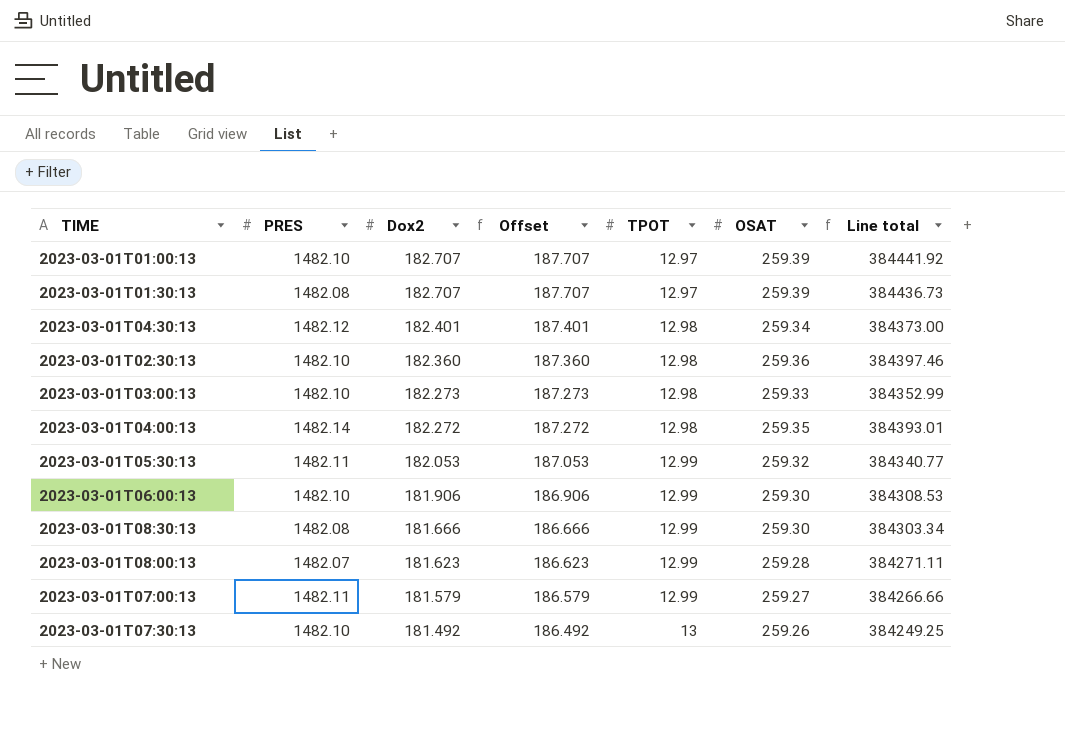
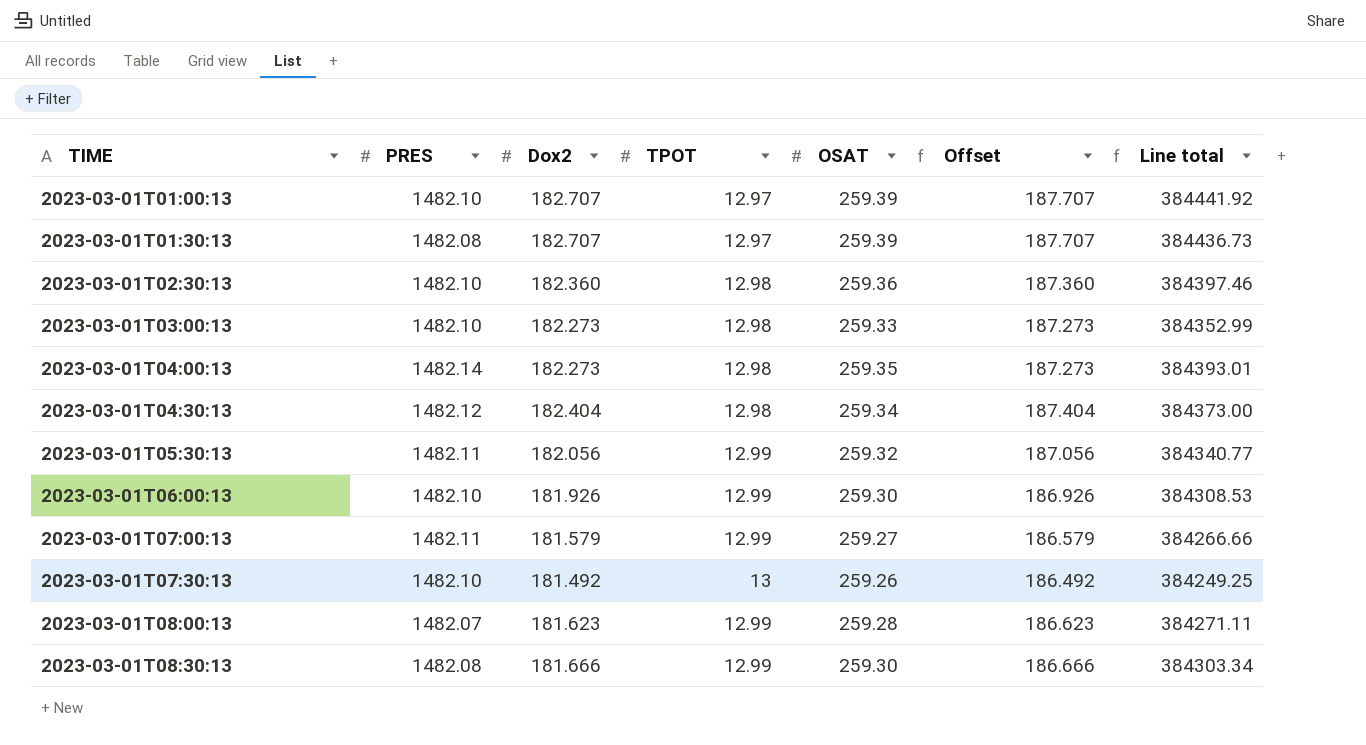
row order: Dox2 descending -> TIME ascending
column Offset | position: 4 -> 6
2023-03-01T04:00:13 | Dox2: 182.272 -> 182.273
2023-03-01T04:00:13 | Offset: 187.272 -> 187.273
2023-03-01T04:30:13 | Dox2: 182.401 -> 182.404
2023-03-01T04:30:13 | Offset: 187.401 -> 187.404
2023-03-01T05:30:13 | Dox2: 182.053 -> 182.056
2023-03-01T05:30:13 | Offset: 187.053 -> 187.056
2023-03-01T06:00:13 | Dox2: 181.906 -> 181.926
2023-03-01T06:00:13 | Offset: 186.906 -> 186.926

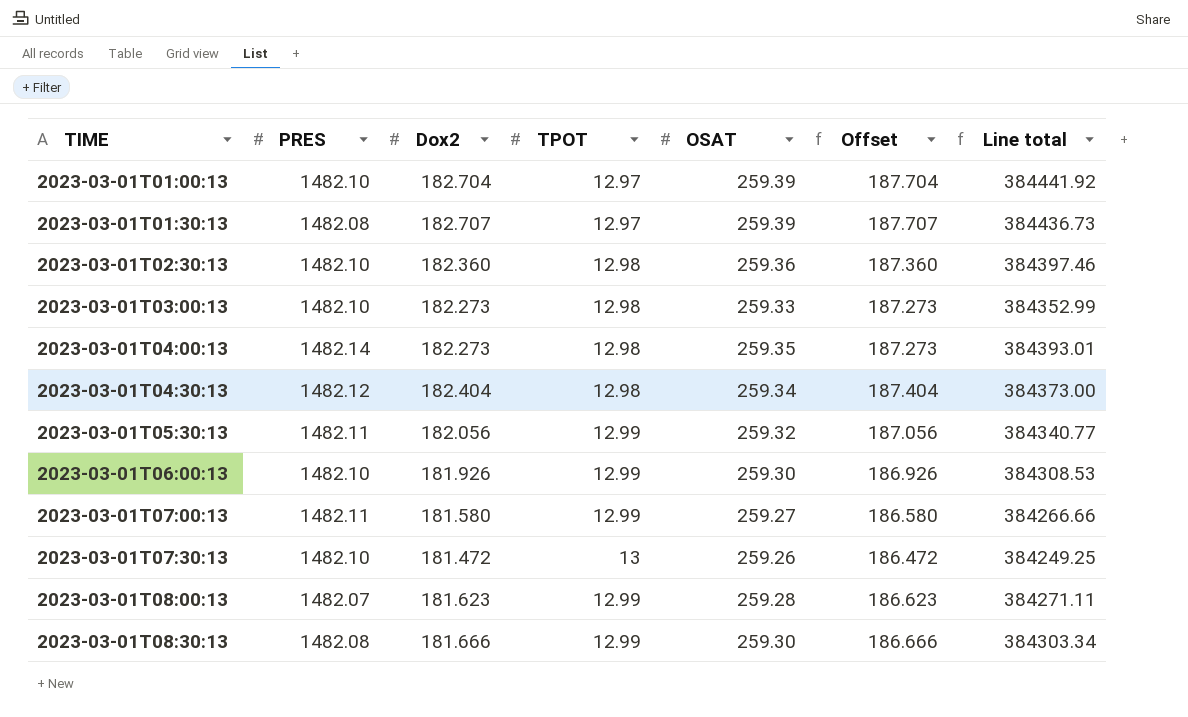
2023-03-01T01:00:13 | Dox2: 182.707 -> 182.704
2023-03-01T01:00:13 | Offset: 187.707 -> 187.704
2023-03-01T07:00:13 | Dox2: 181.579 -> 181.580
2023-03-01T07:00:13 | Offset: 186.579 -> 186.580
2023-03-01T07:30:13 | Dox2: 181.492 -> 181.472
2023-03-01T07:30:13 | Offset: 186.492 -> 186.472

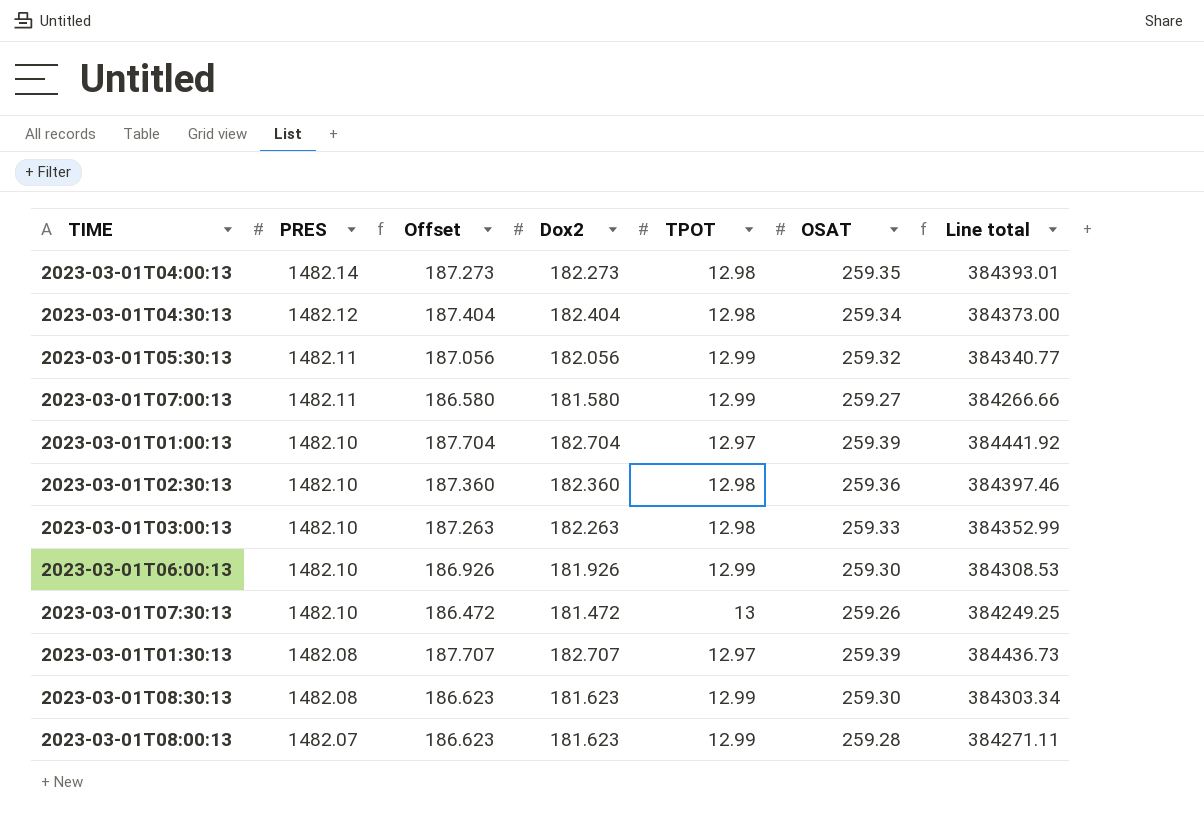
row order: TIME ascending -> PRES descending
column Offset | position: 6 -> 3
2023-03-01T03:00:13 | Offset: 187.273 -> 187.263
2023-03-01T03:00:13 | Dox2: 182.273 -> 182.263
2023-03-01T08:30:13 | Offset: 186.666 -> 186.623
2023-03-01T08:30:13 | Dox2: 181.666 -> 181.623

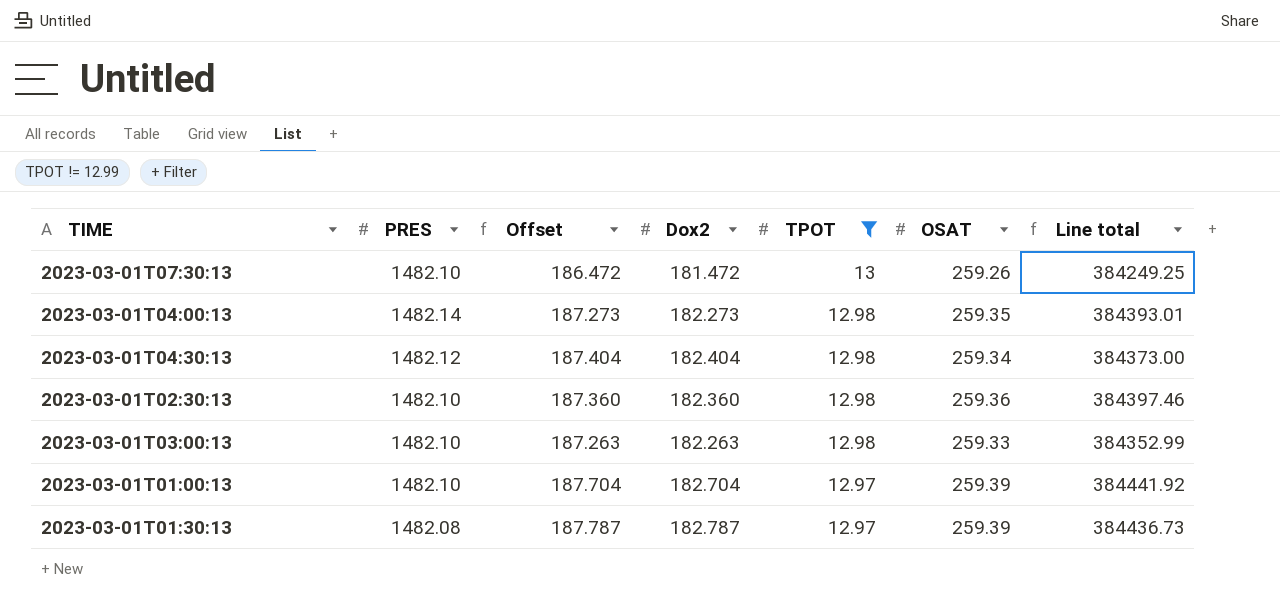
filter: none -> TPOT != 12.99
row order: PRES descending -> TPOT descending
2023-03-01T01:30:13 | Offset: 187.707 -> 187.787
2023-03-01T01:30:13 | Dox2: 182.707 -> 182.787

